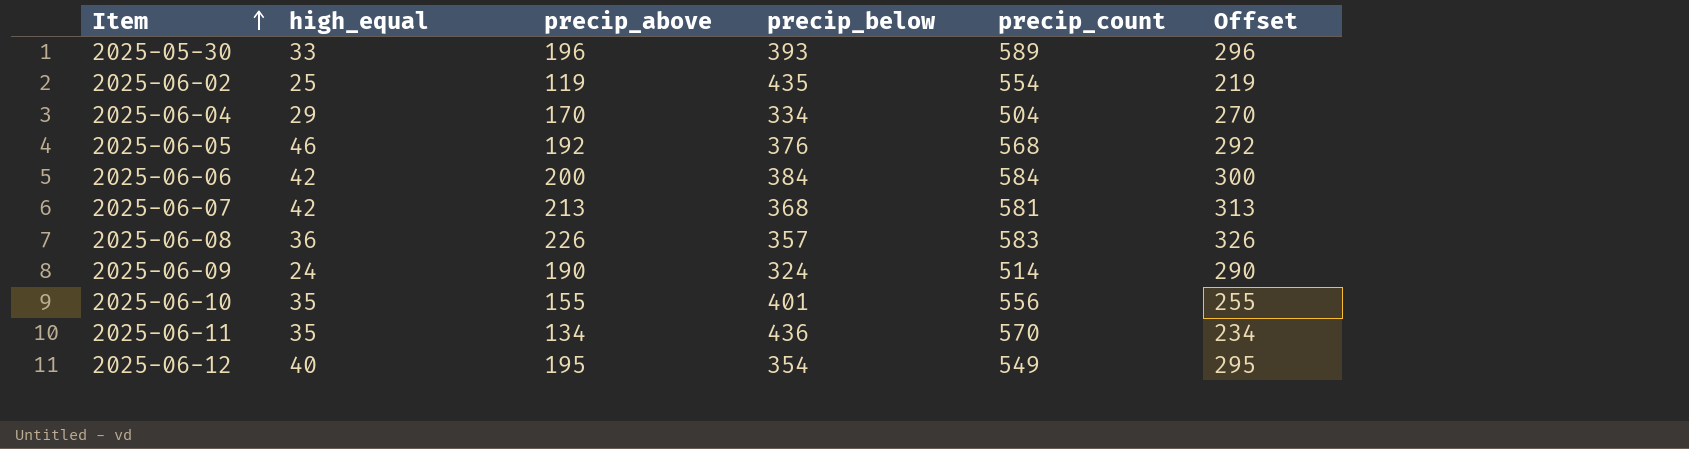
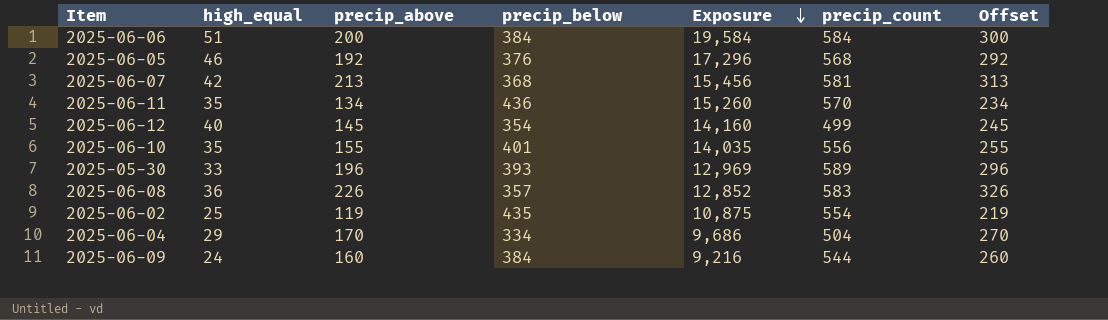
row order: Item ascending -> Exposure descending
column Exposure | formula: none -> [high_equal] * [precip_below]
2025-06-06 | high_equal: 42 -> 51
2025-06-12 | precip_above: 195 -> 145
2025-06-12 | precip_count: 549 -> 499
2025-06-12 | Offset: 295 -> 245
2025-06-09 | precip_above: 190 -> 160
2025-06-09 | precip_below: 324 -> 384
2025-06-09 | precip_count: 514 -> 544
2025-06-09 | Offset: 290 -> 260

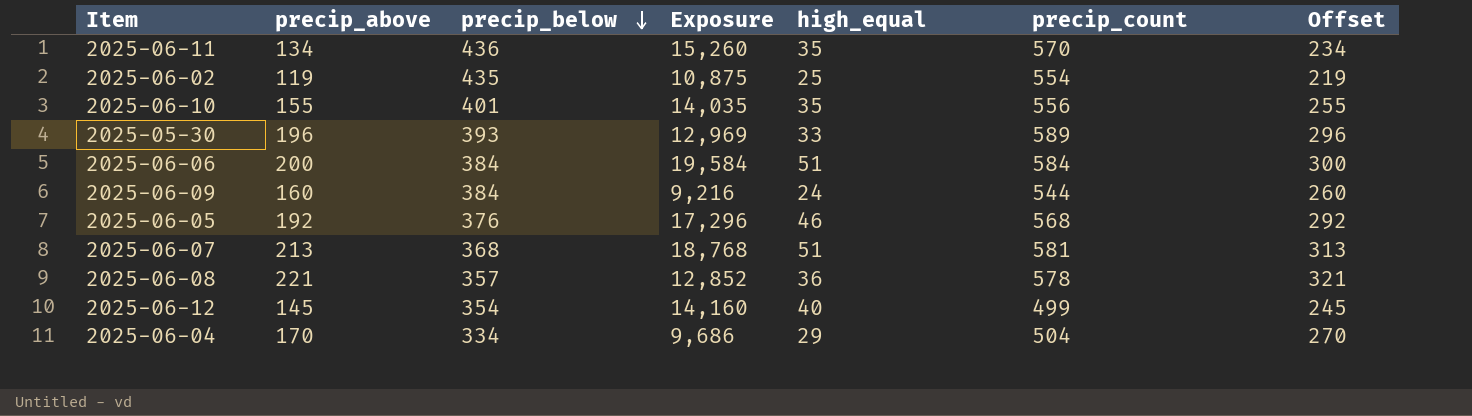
row order: Exposure descending -> precip_below descending
column high_equal | position: 2 -> 5
2025-06-07 | Exposure: 15,456 -> 18,768
2025-06-07 | high_equal: 42 -> 51
2025-06-08 | precip_above: 226 -> 221
2025-06-08 | precip_count: 583 -> 578
2025-06-08 | Offset: 326 -> 321

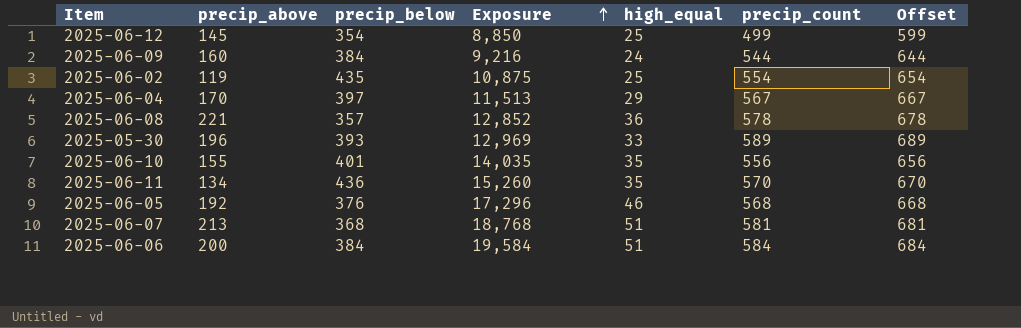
row order: precip_below descending -> Exposure ascending
column Offset | formula: [precip_above] + 100 -> [precip_count] + 100
2025-06-12 | Exposure: 14,160 -> 8,850
2025-06-12 | high_equal: 40 -> 25
2025-06-04 | precip_below: 334 -> 397
2025-06-04 | Exposure: 9,686 -> 11,513
2025-06-04 | precip_count: 504 -> 567

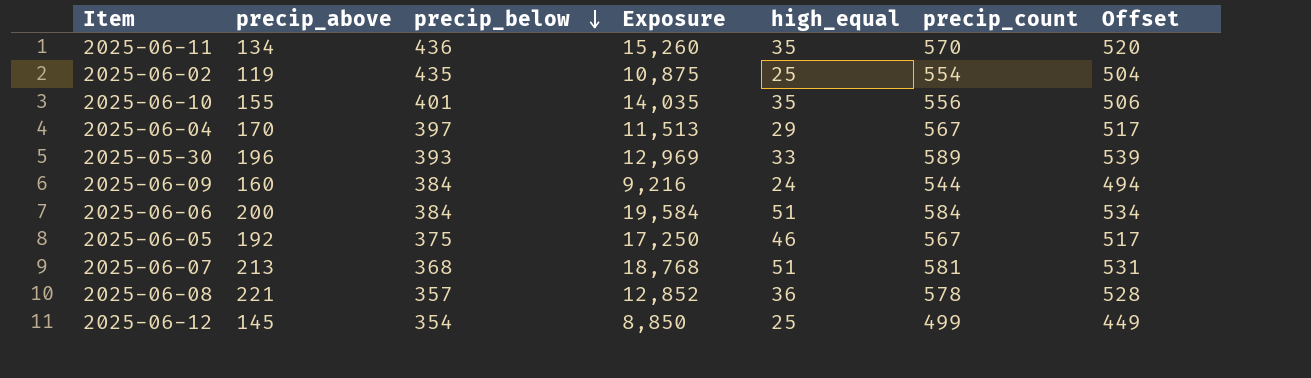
row order: Exposure ascending -> precip_below descending
column Offset | formula: [precip_count] + 100 -> [precip_count] - 50
2025-06-05 | precip_below: 376 -> 375
2025-06-05 | Exposure: 17,296 -> 17,250
2025-06-05 | precip_count: 568 -> 567

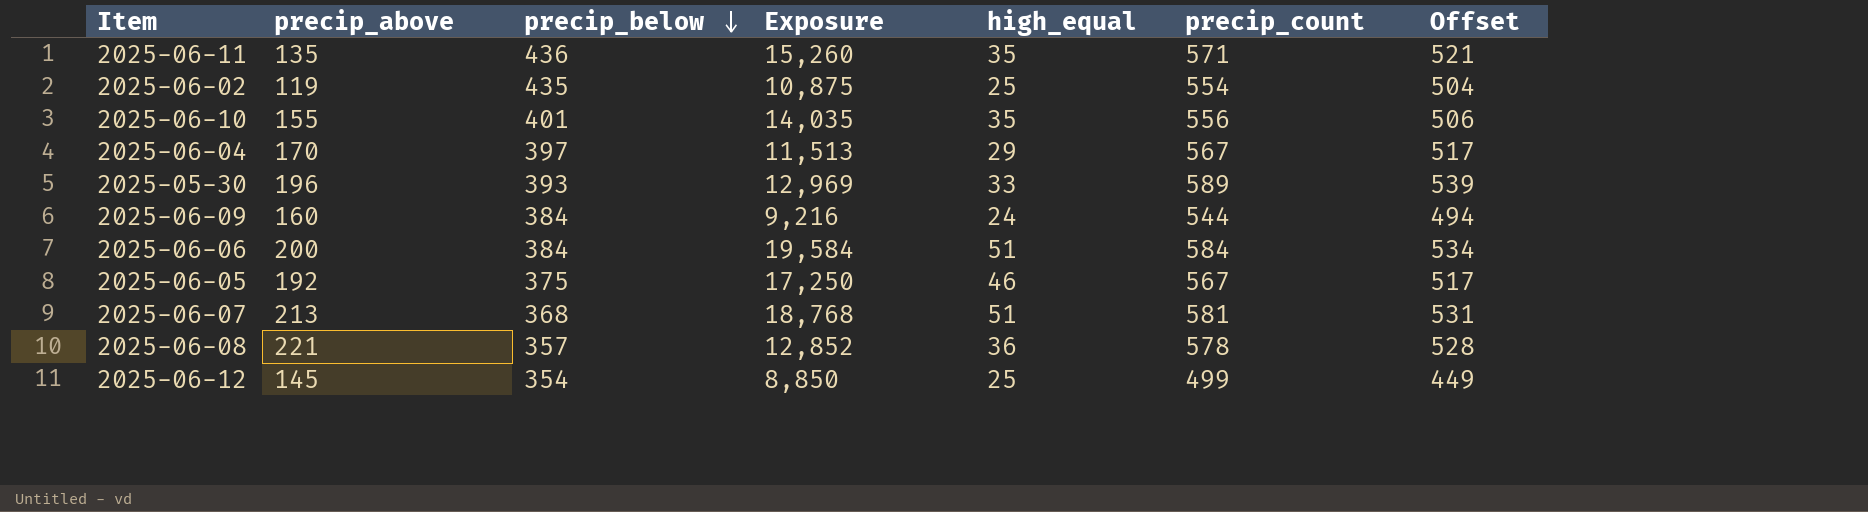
2025-06-11 | precip_above: 134 -> 135
2025-06-11 | precip_count: 570 -> 571
2025-06-11 | Offset: 520 -> 521

